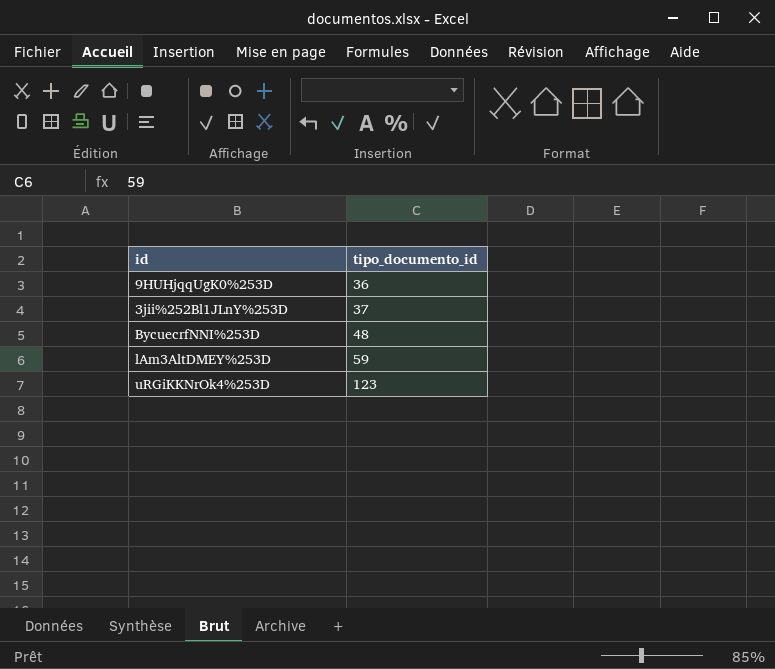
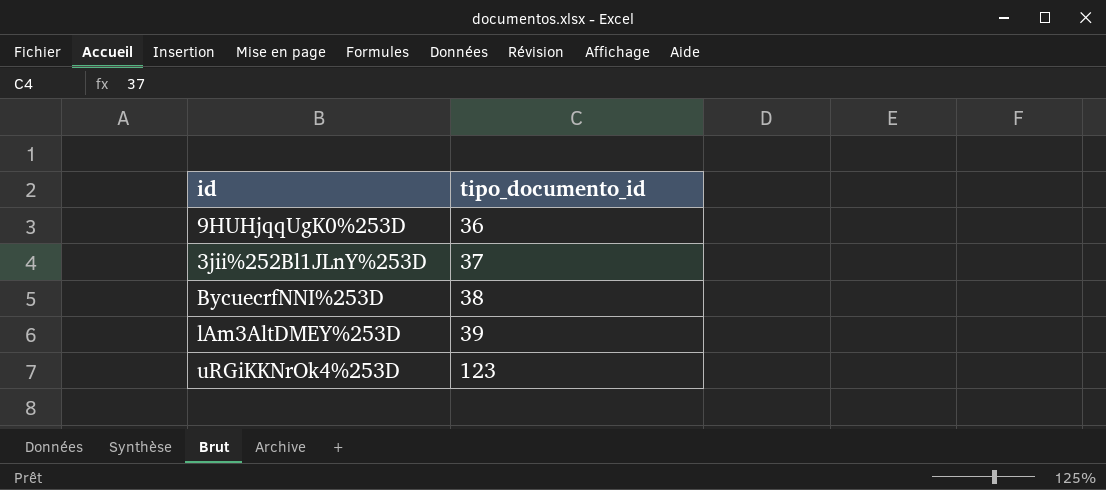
BycuecrfNNI%253D | tipo_documento_id: 48 -> 38
lAm3AltDMEY%253D | tipo_documento_id: 59 -> 39

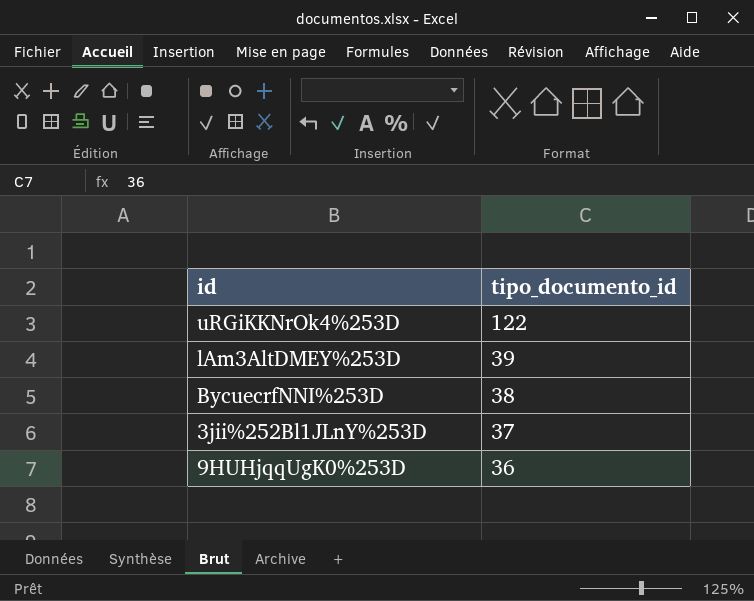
row order: tipo_documento_id ascending -> tipo_documento_id descending
uRGiKKNrOk4%253D | tipo_documento_id: 123 -> 122

